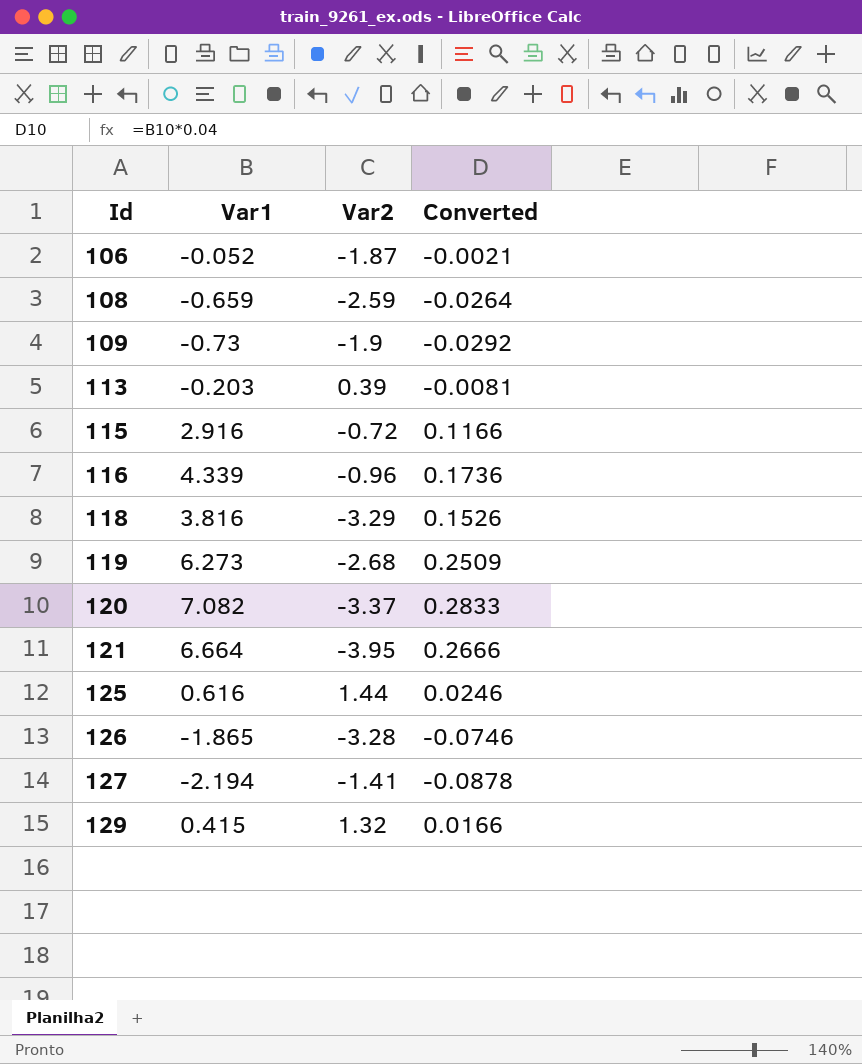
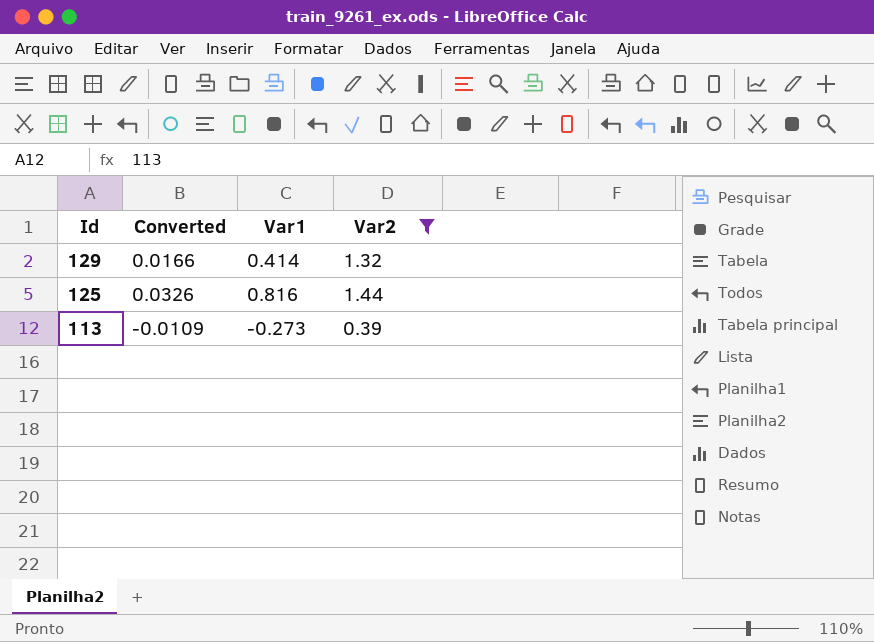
filter: none -> Var2 >= 0.39
row order: Id ascending -> Id descending
column Converted | position: 4 -> 2
129 | Var1: 0.415 -> 0.414
125 | Converted: 0.0246 -> 0.0326
125 | Var1: 0.616 -> 0.816
113 | Converted: -0.0081 -> -0.0109
113 | Var1: -0.203 -> -0.273

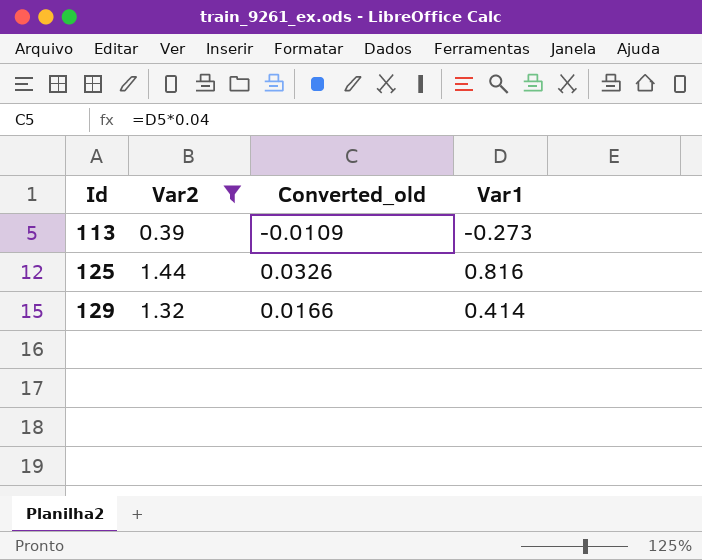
row order: Id descending -> Id ascending
column Var2 | position: 4 -> 2
column name: Converted -> Converted_old

